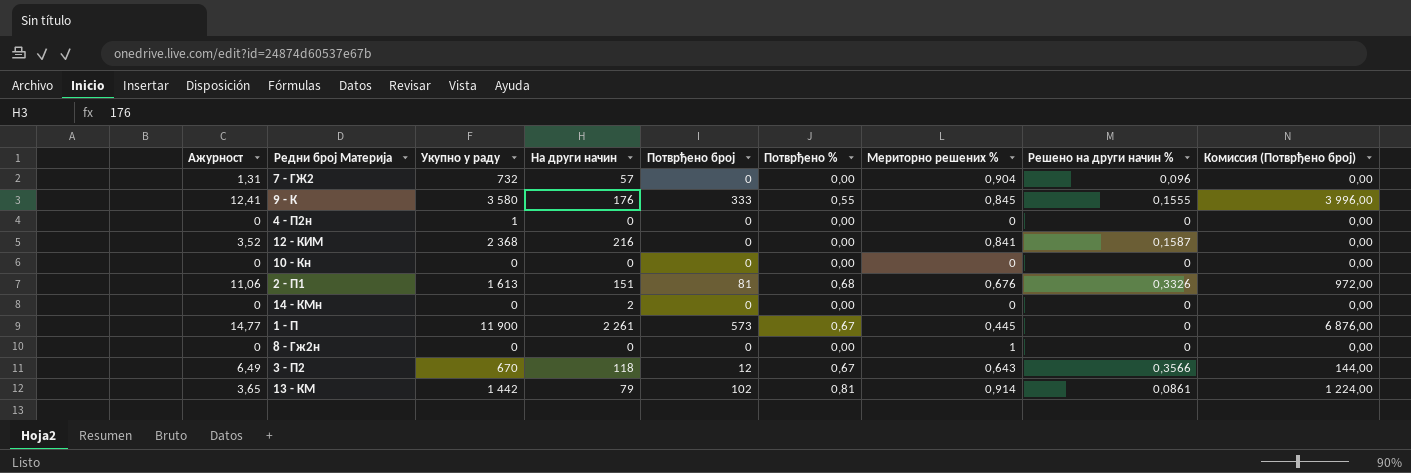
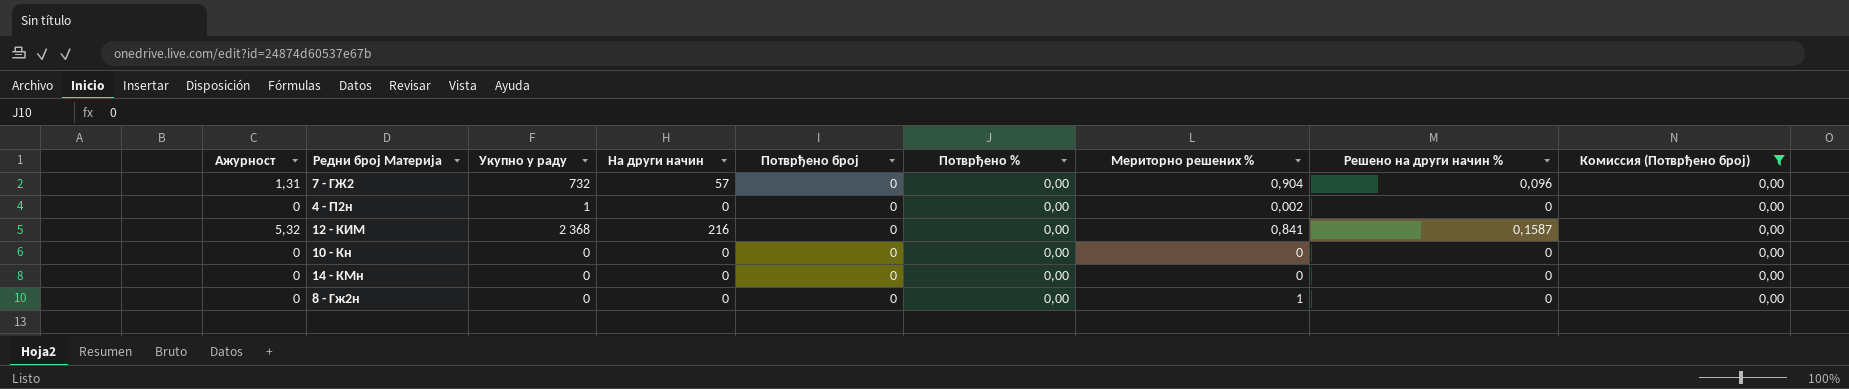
filter: none -> Комиссия (Потврђено број) = 0,00
4 - П2н | Мериторно решених %: 0 -> 0,002
12 - КИМ | Ажурност: 3,52 -> 5,32
14 - КМн | На други начин: 2 -> 0

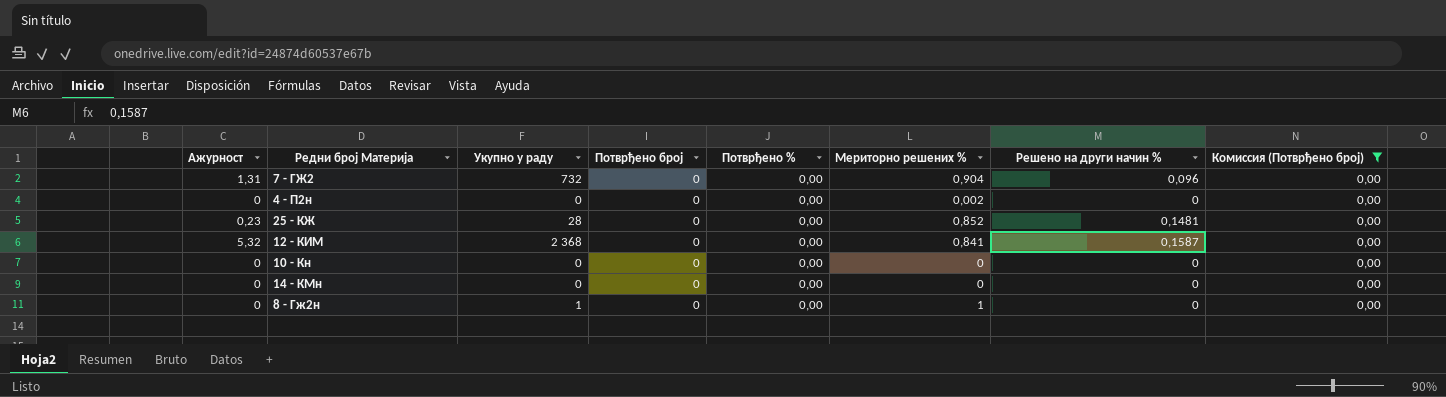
column На други начин | position: 4 -> none
4 - П2н | Укупно у раду: 1 -> 0
row 25 - КЖ: none -> 0,23 | 28 | 0 | 0,00 | 0,852 | 0,1481 | 0,00
8 - Гж2н | Укупно у раду: 0 -> 1

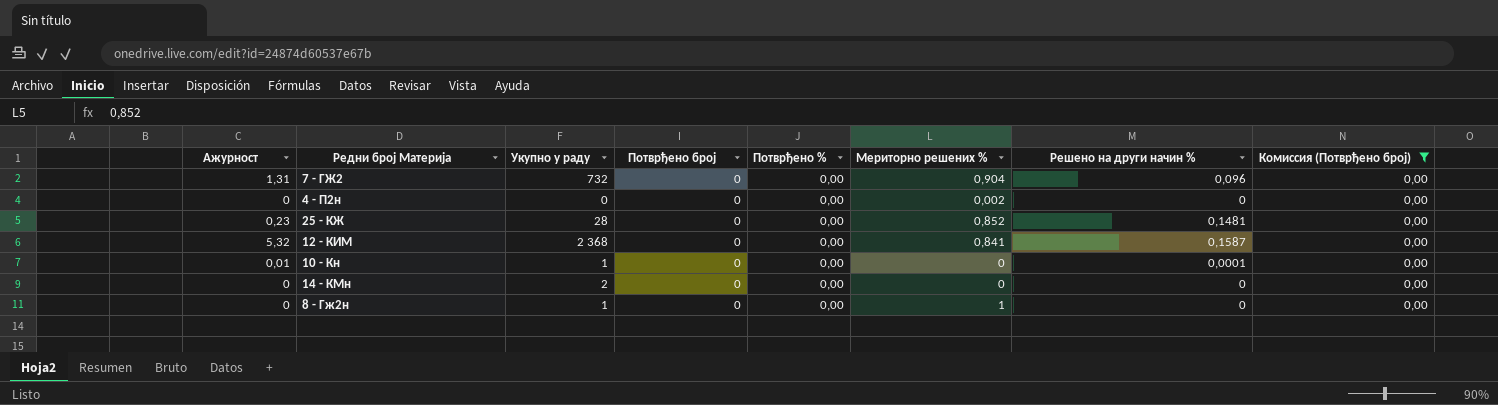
10 - Кн | Ажурност: 0 -> 0,01
10 - Кн | Укупно у раду: 0 -> 1
10 - Кн | Решено на други начин %: 0 -> 0,0001
14 - КМн | Укупно у раду: 0 -> 2

